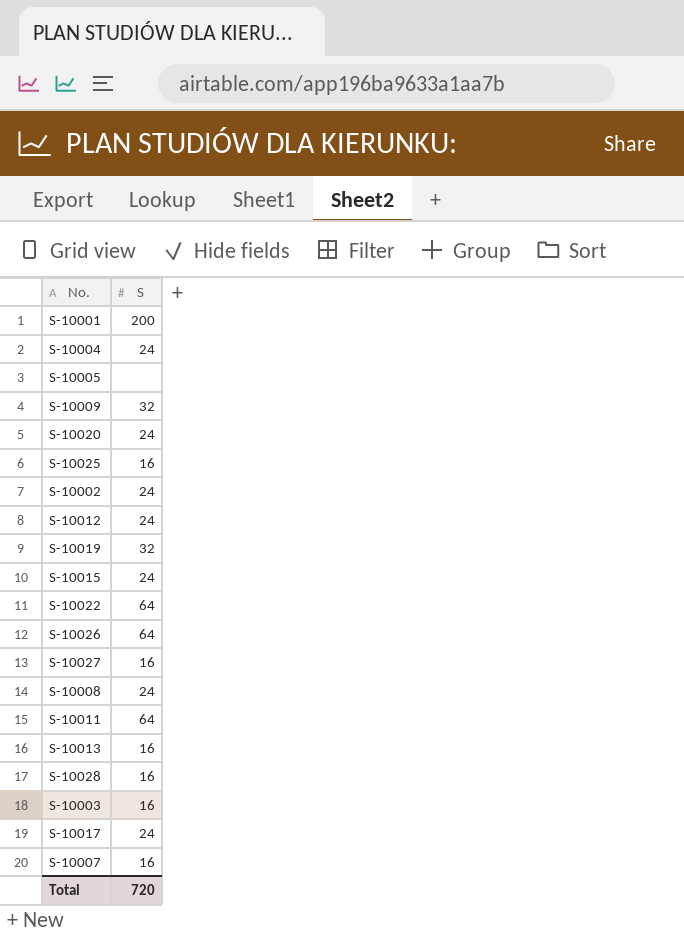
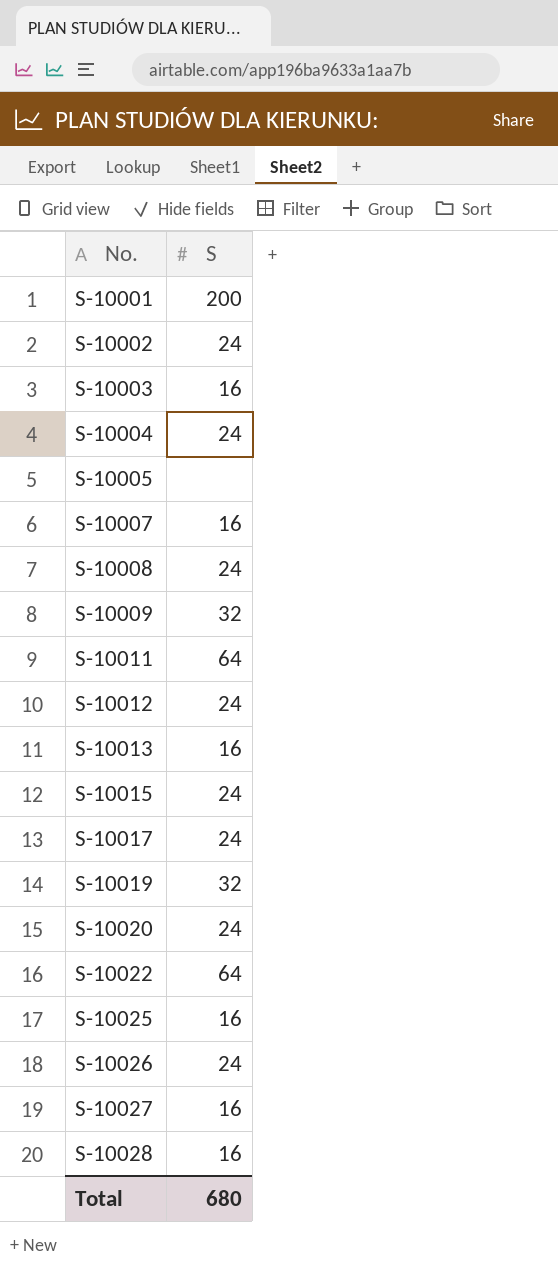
row order: none -> No. ascending
S-10026 | S: 64 -> 24
Total | S: 720 -> 680

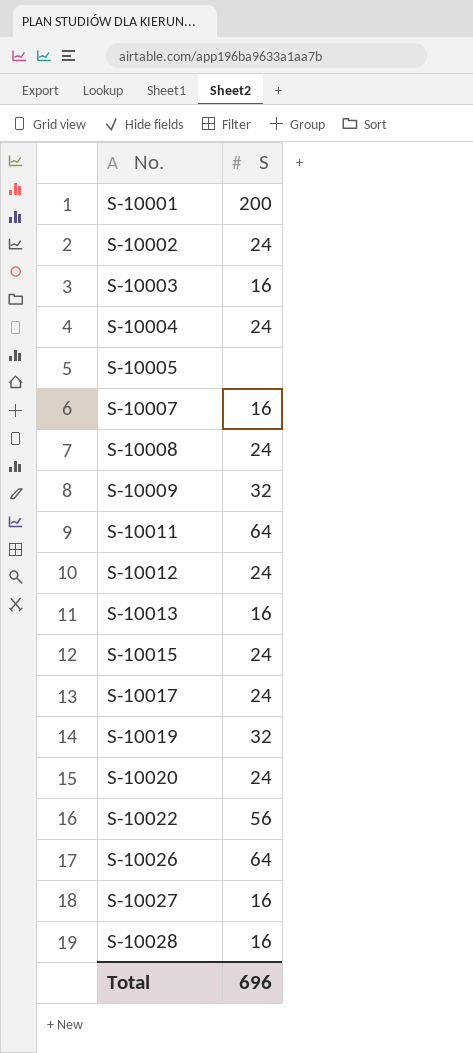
row S-10025: 16 -> none
S-10022 | S: 64 -> 56
S-10026 | S: 24 -> 64
Total | S: 680 -> 696

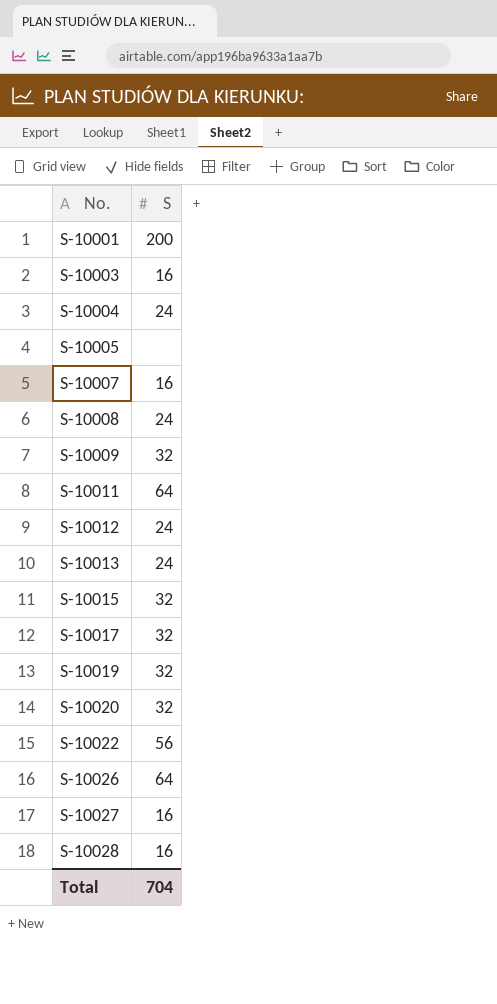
row S-10002: 24 -> none
S-10013 | S: 16 -> 24
S-10015 | S: 24 -> 32
S-10017 | S: 24 -> 32
S-10020 | S: 24 -> 32
Total | S: 696 -> 704

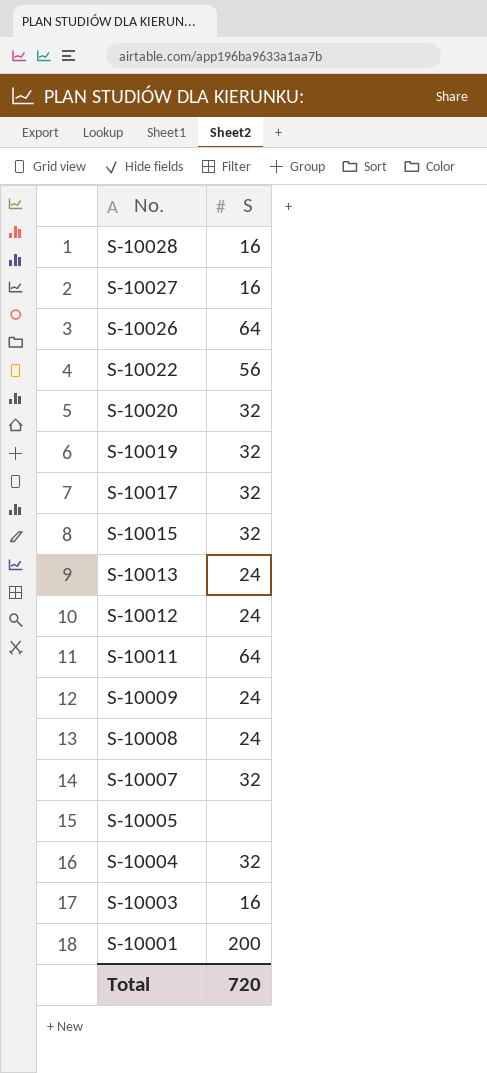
row order: No. ascending -> No. descending
S-10009 | S: 32 -> 24
S-10007 | S: 16 -> 32
S-10004 | S: 24 -> 32
Total | S: 704 -> 720

